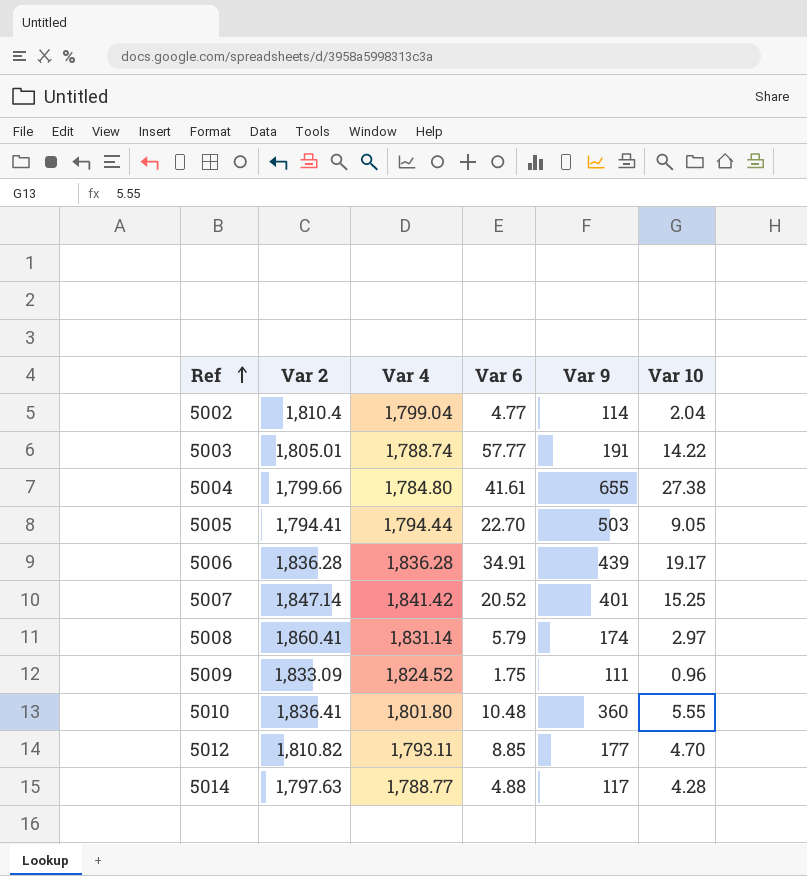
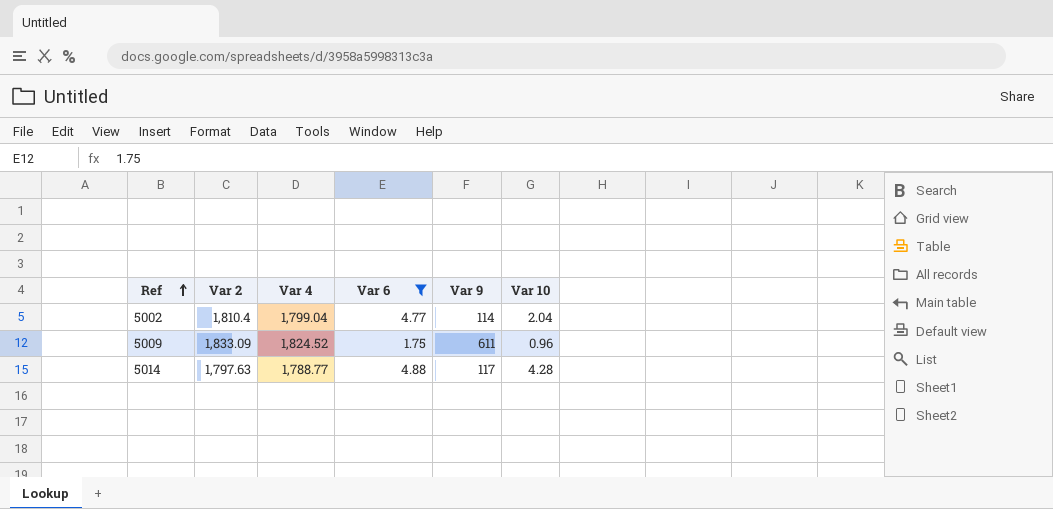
filter: none -> Var 6 <= 4.88
5009 | Var 9: 111 -> 611

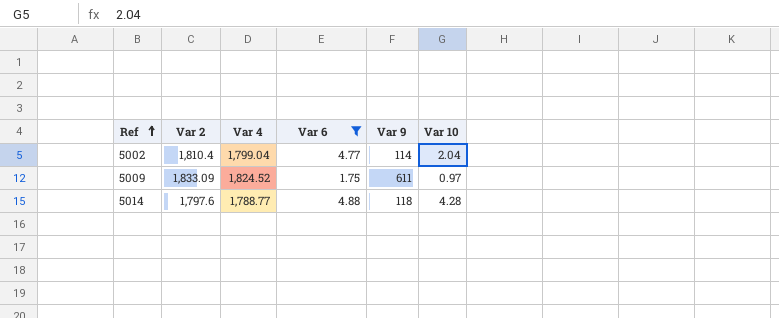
5009 | Var 10: 0.96 -> 0.97
5014 | Var 2: 1,797.63 -> 1,797.6
5014 | Var 9: 117 -> 118

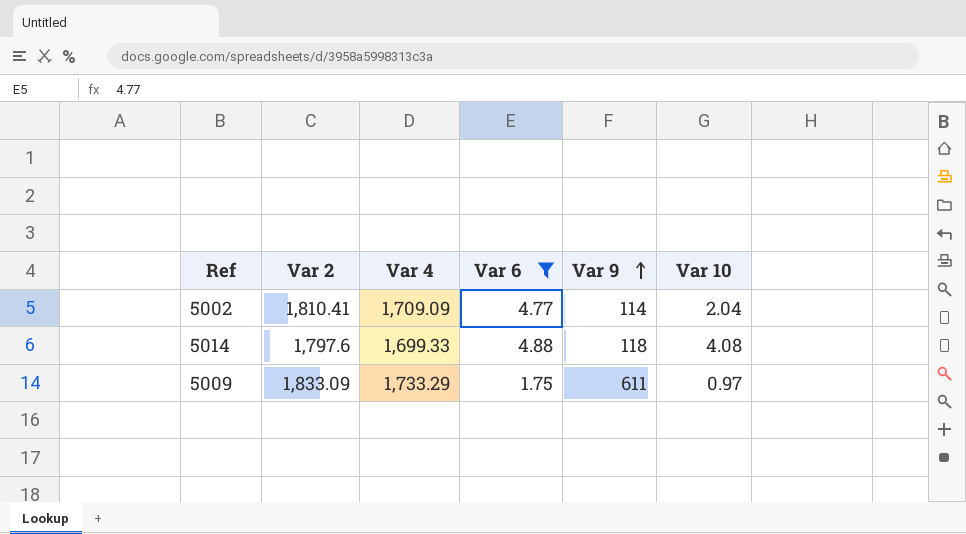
row order: Ref ascending -> Var 9 ascending
5002 | Var 2: 1,810.4 -> 1,810.41
5002 | Var 4: 1,799.04 -> 1,709.09
5014 | Var 4: 1,788.77 -> 1,699.33
5014 | Var 10: 4.28 -> 4.08
5009 | Var 4: 1,824.52 -> 1,733.29

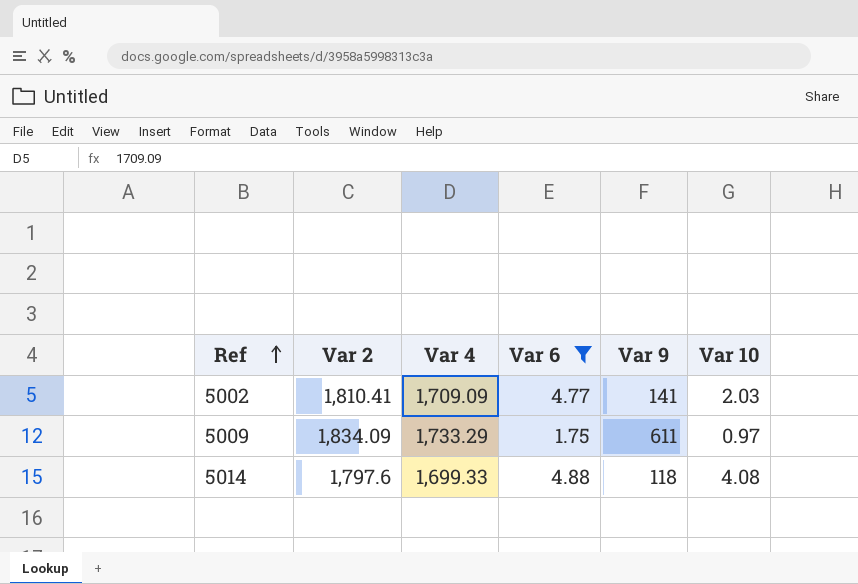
row order: Var 9 ascending -> Ref ascending
5002 | Var 9: 114 -> 141
5002 | Var 10: 2.04 -> 2.03
5009 | Var 2: 1,833.09 -> 1,834.09

